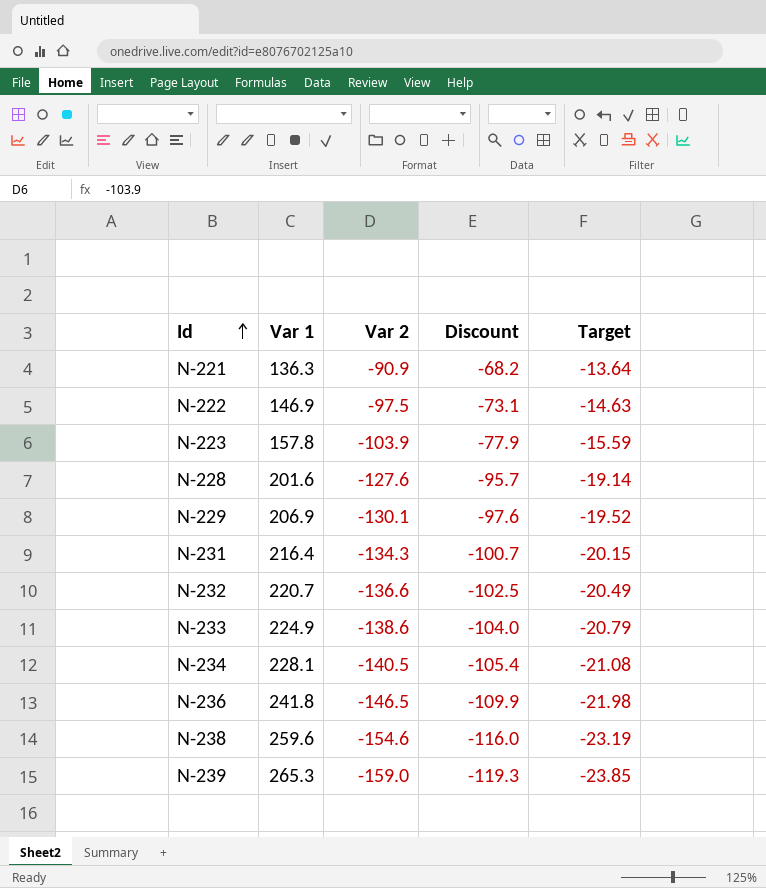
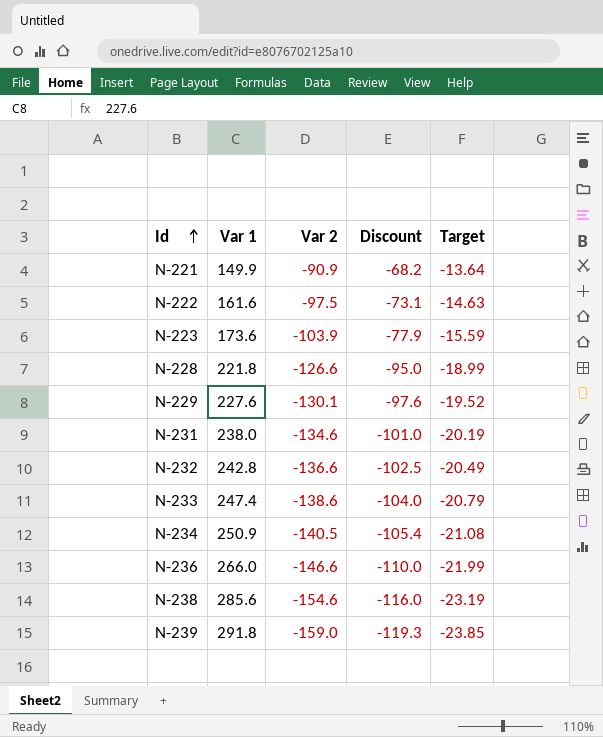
N-221 | Var 1: 136.3 -> 149.9
N-222 | Var 1: 146.9 -> 161.6
N-223 | Var 1: 157.8 -> 173.6
N-228 | Var 1: 201.6 -> 221.8
N-228 | Var 2: -127.6 -> -126.6
N-228 | Discount: -95.7 -> -95.0
N-228 | Target: -19.14 -> -18.99
N-229 | Var 1: 206.9 -> 227.6
N-231 | Var 1: 216.4 -> 238.0
N-231 | Var 2: -134.3 -> -134.6
N-231 | Discount: -100.7 -> -101.0
N-231 | Target: -20.15 -> -20.19
N-232 | Var 1: 220.7 -> 242.8
N-233 | Var 1: 224.9 -> 247.4
N-234 | Var 1: 228.1 -> 250.9
N-236 | Var 1: 241.8 -> 266.0
N-236 | Var 2: -146.5 -> -146.6
N-236 | Discount: -109.9 -> -110.0
N-236 | Target: -21.98 -> -21.99
N-238 | Var 1: 259.6 -> 285.6
N-239 | Var 1: 265.3 -> 291.8

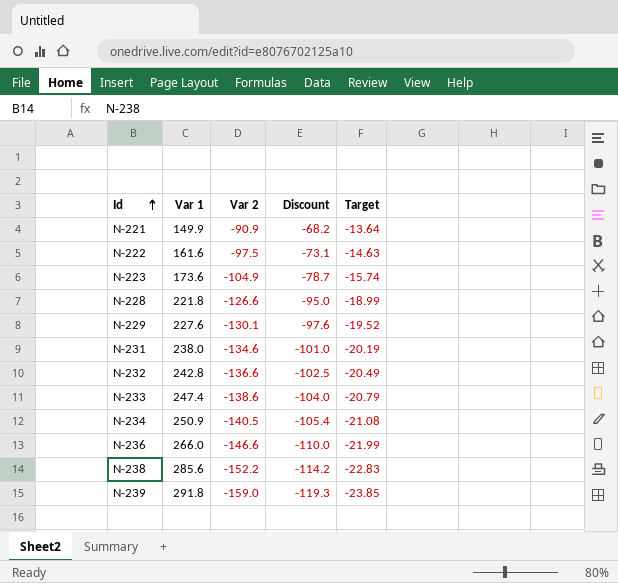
N-223 | Var 2: -103.9 -> -104.9
N-223 | Discount: -77.9 -> -78.7
N-223 | Target: -15.59 -> -15.74
N-238 | Var 2: -154.6 -> -152.2
N-238 | Discount: -116.0 -> -114.2
N-238 | Target: -23.19 -> -22.83

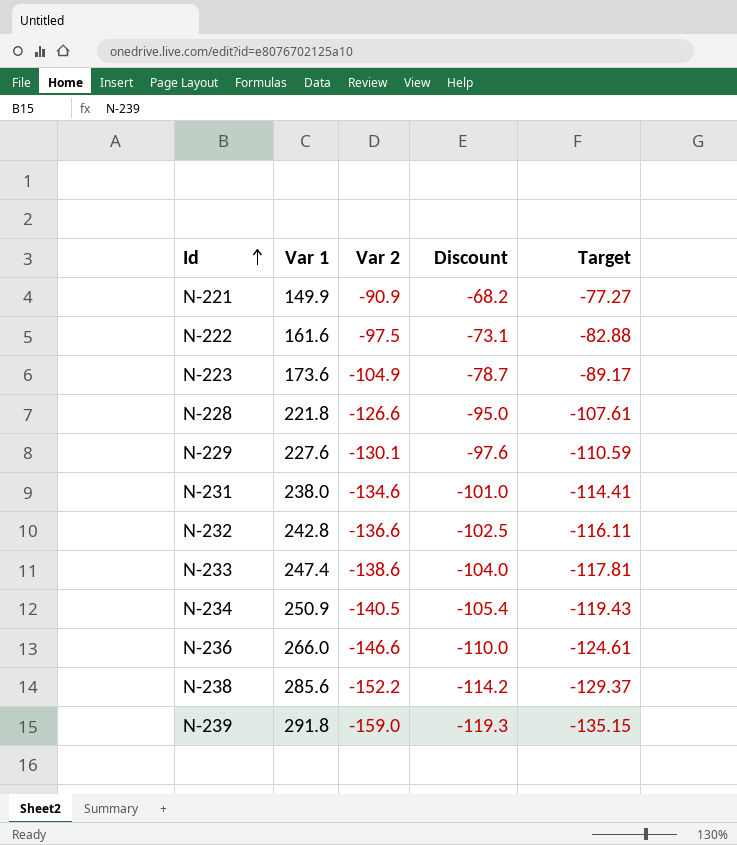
column Target | formula: [Var 2] * 0.15 -> [Var 2] * 0.85

